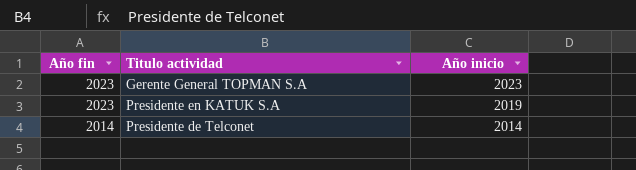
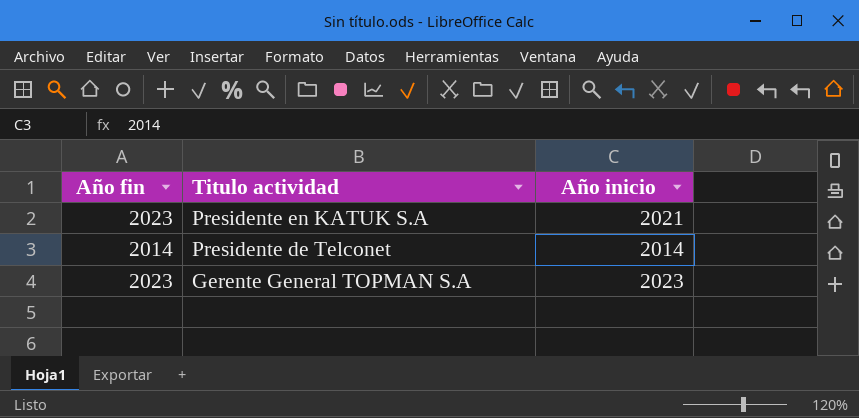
row order: Año fin descending -> Titulo actividad descending
Presidente en KATUK S.A | Año inicio: 2019 -> 2021

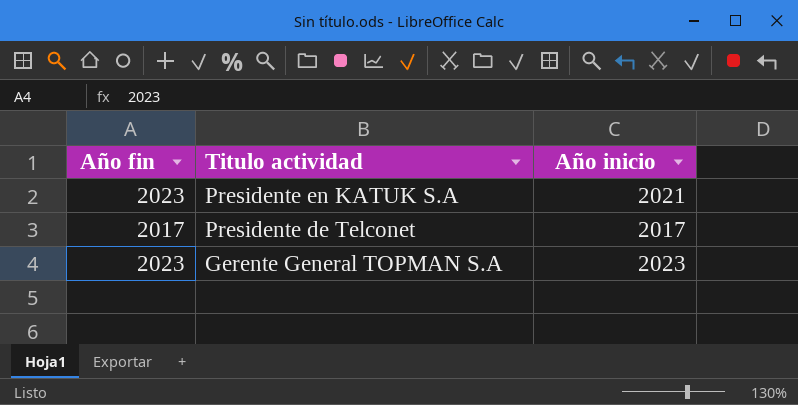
Presidente de Telconet | Año fin: 2014 -> 2017
Presidente de Telconet | Año inicio: 2014 -> 2017

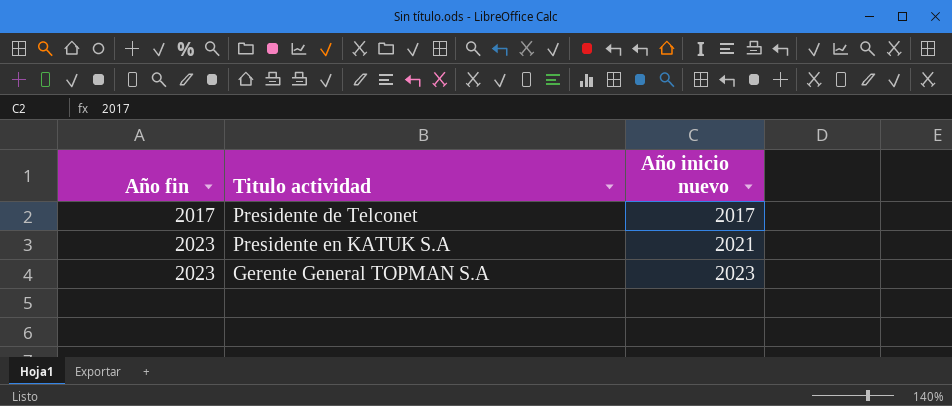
row order: Titulo actividad descending -> Año fin ascending
column name: Año inicio -> Año inicio nuevo

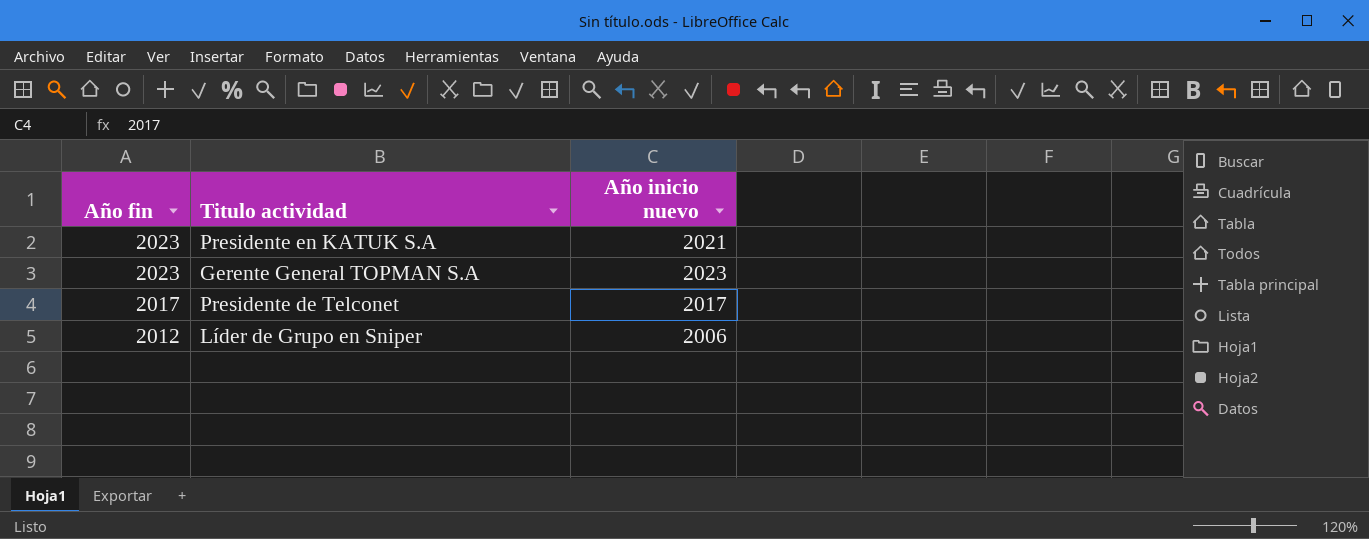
row order: Año fin ascending -> Año fin descending
row Líder de Grupo en Sniper: none -> 2012 | 2006

